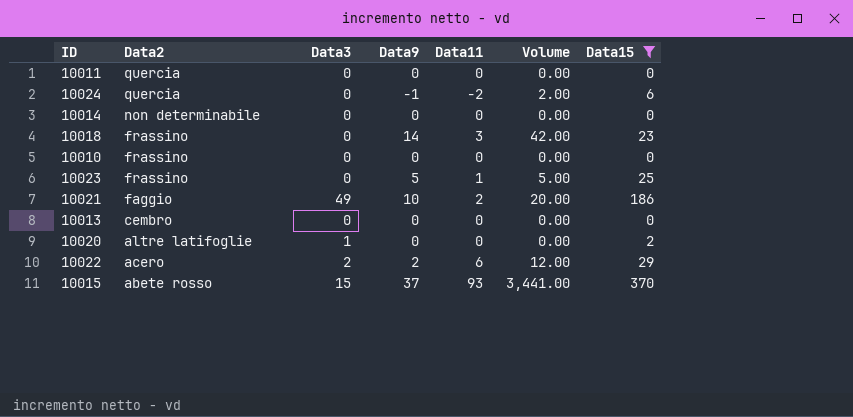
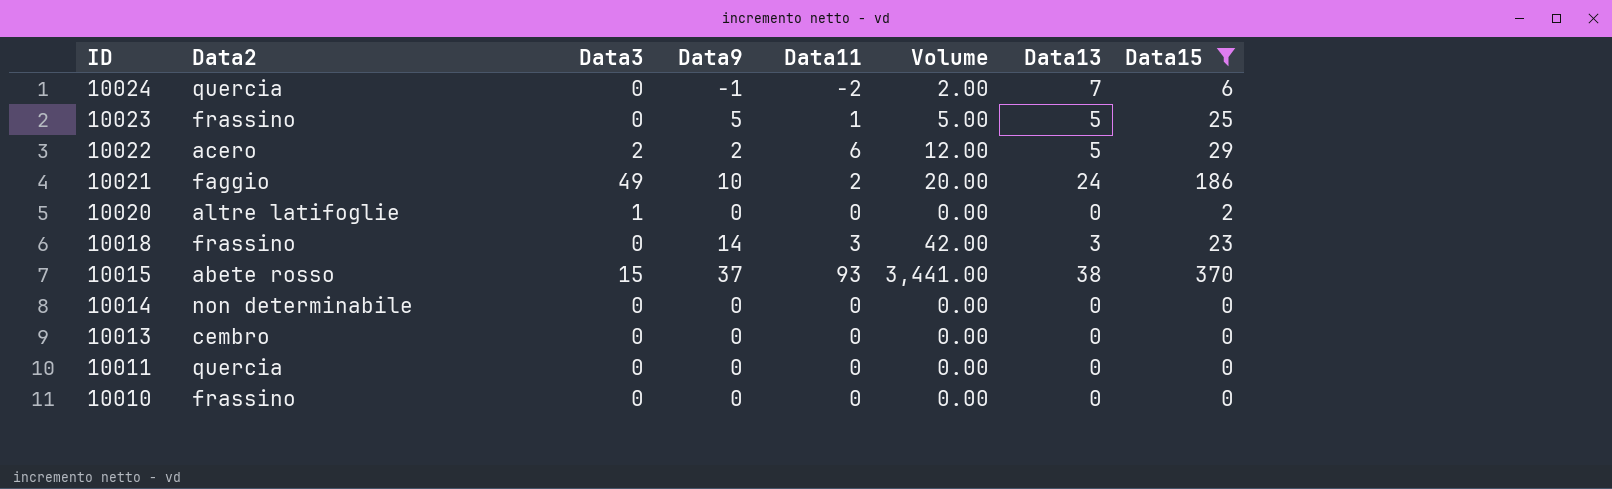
row order: Data2 descending -> ID descending
column Data13 | position: none -> 7

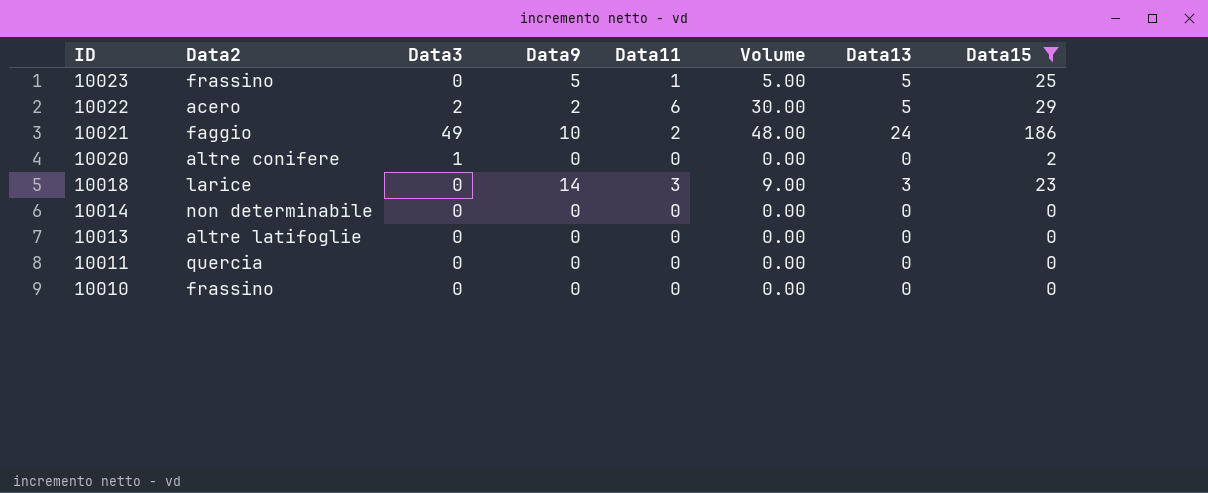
column Volume | formula: [Data9] * [Data11] -> [Data11] * [Data13]
row 10024: quercia | 0 | -1 | -2 | 2.00 | 7 | 6 -> none
row 10015: abete rosso | 15 | 37 | 93 | 3,441.00 | 38 | 370 -> none
10020 | Data2: altre latifoglie -> altre conifere
10018 | Data2: frassino -> larice
10013 | Data2: cembro -> altre latifoglie

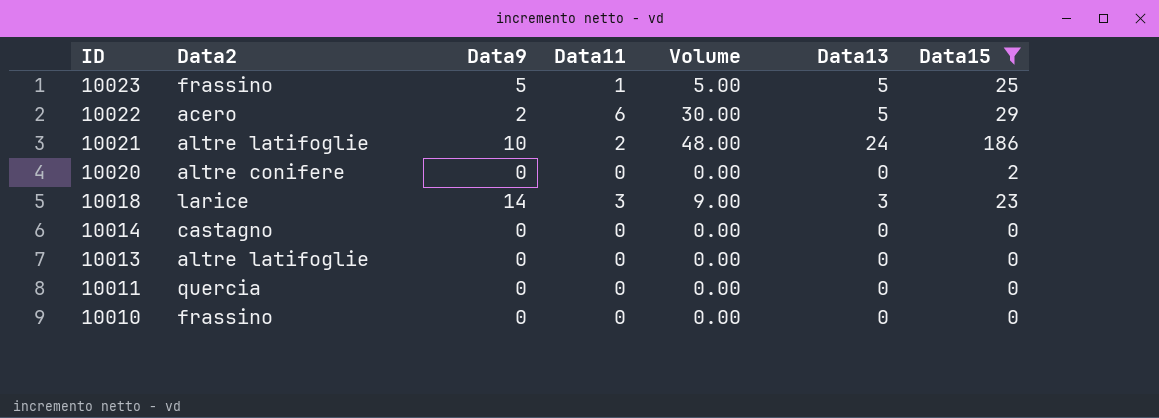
column Data3 | position: 3 -> none
10021 | Data2: faggio -> altre latifoglie
10014 | Data2: non determinabile -> castagno

